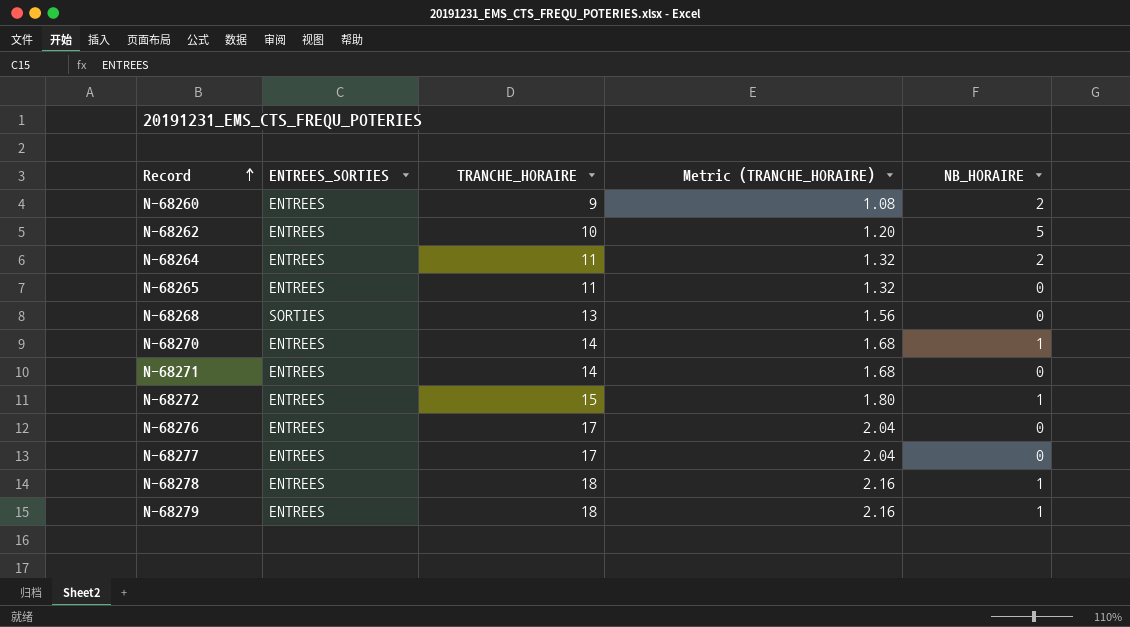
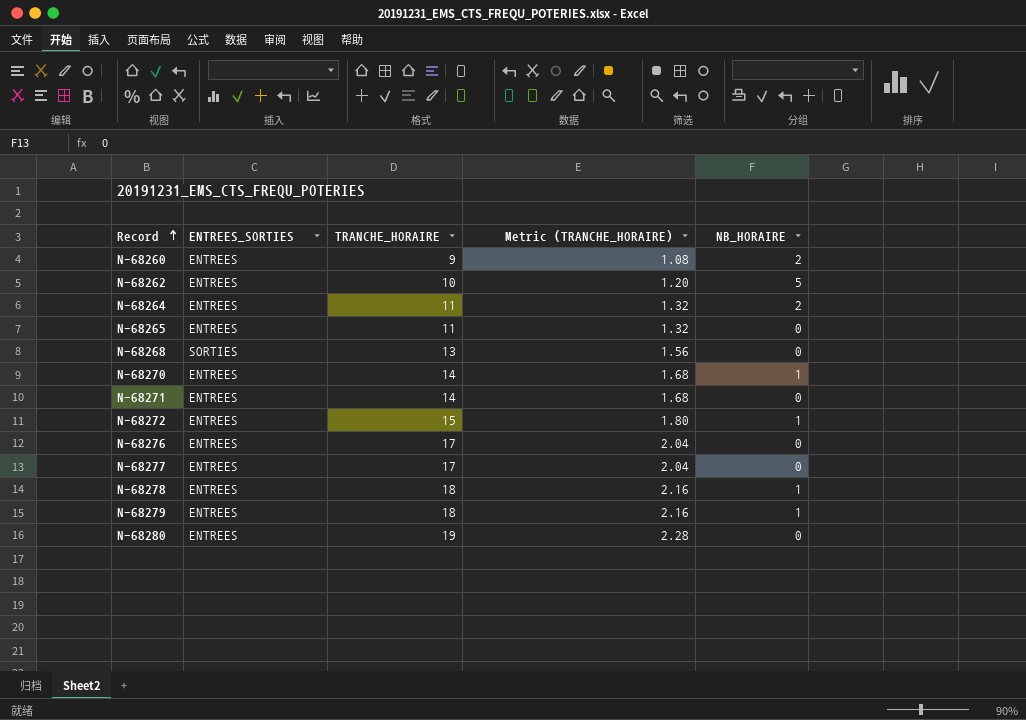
row N-68280: none -> ENTREES | 19 | 2.28 | 0

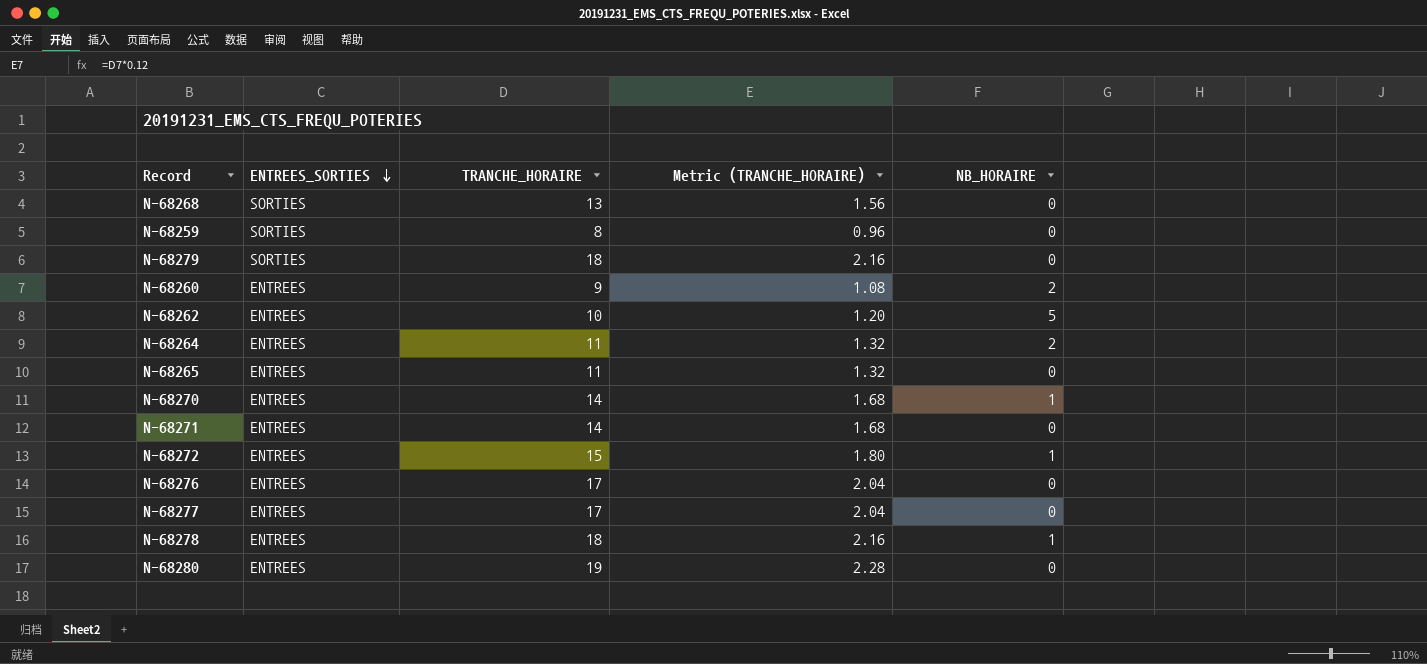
row order: Record ascending -> ENTREES_SORTIES descending
row N-68259: none -> SORTIES | 8 | 0.96 | 0
N-68279 | ENTREES_SORTIES: ENTREES -> SORTIES
N-68279 | NB_HORAIRE: 1 -> 0

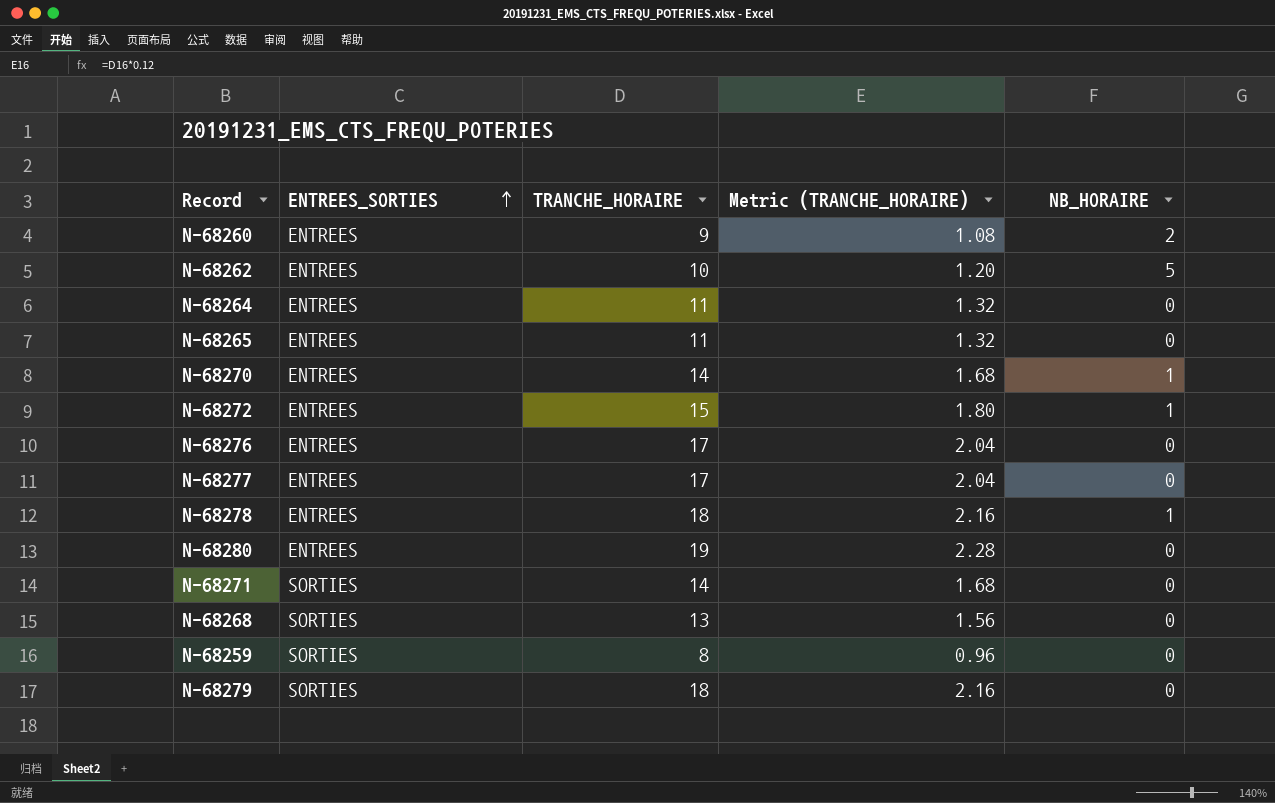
row order: ENTREES_SORTIES descending -> ENTREES_SORTIES ascending
N-68264 | NB_HORAIRE: 2 -> 0
N-68271 | ENTREES_SORTIES: ENTREES -> SORTIES

